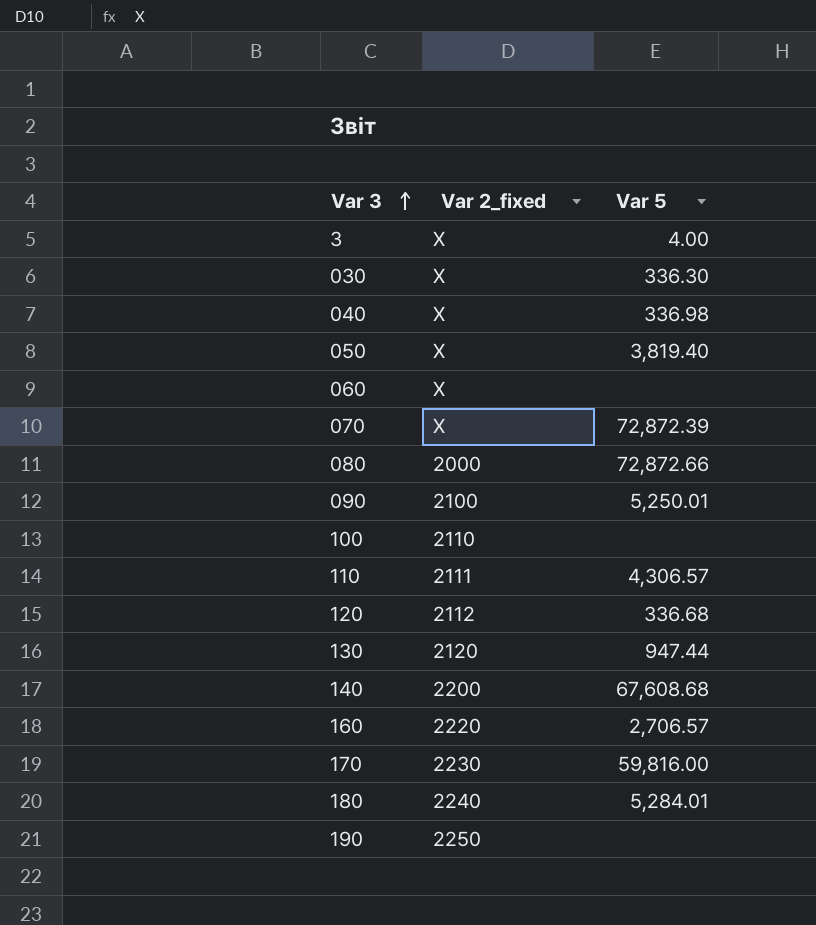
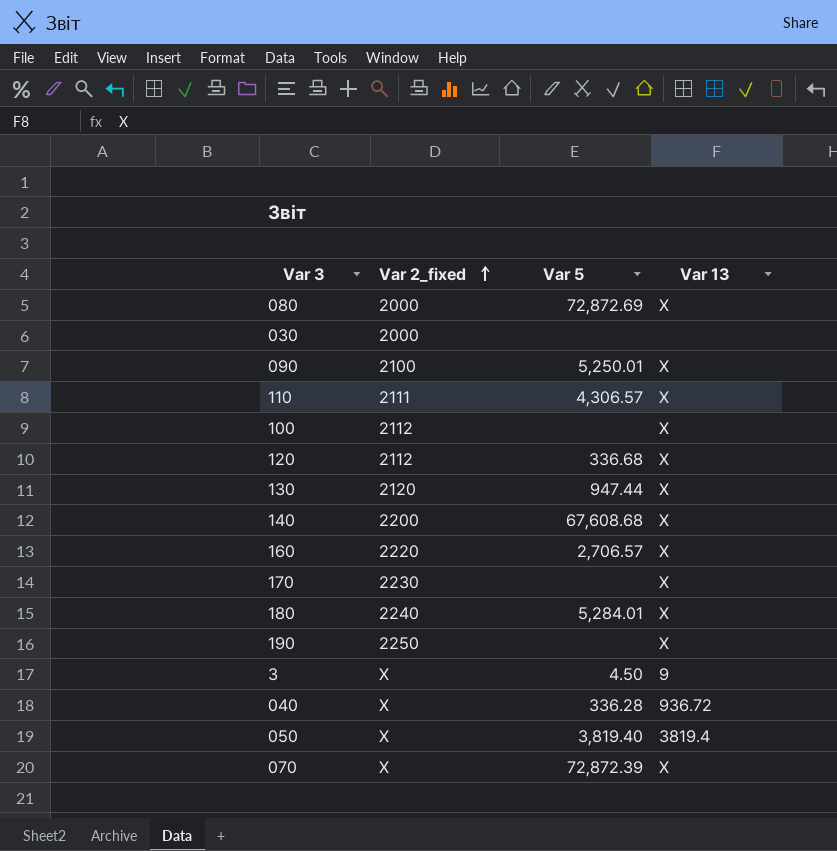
row order: Var 3 ascending -> Var 2_fixed ascending
column Var 13 | position: none -> 4
row 060: X | none -> none
080 | Var 5: 72,872.66 -> 72,872.69
030 | Var 2_fixed: X -> 2000
030 | Var 5: 336.30 -> none
100 | Var 2_fixed: 2110 -> 2112
170 | Var 5: 59,816.00 -> none
3 | Var 5: 4.00 -> 4.50
040 | Var 5: 336.98 -> 336.28

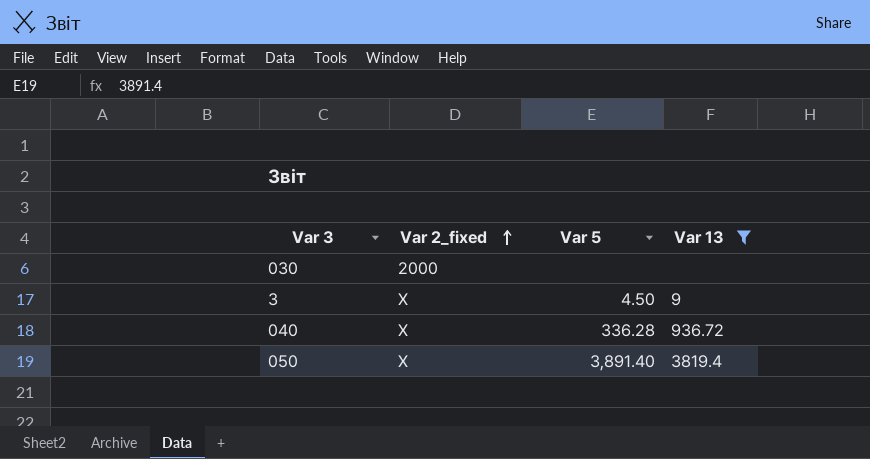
filter: none -> Var 13 != X
050 | Var 5: 3,819.40 -> 3,891.40

